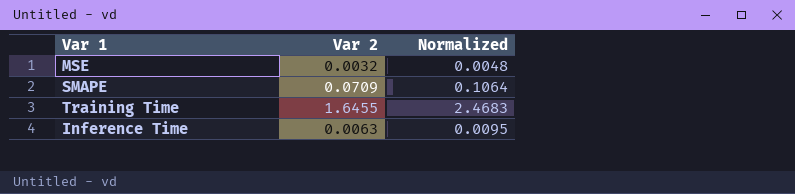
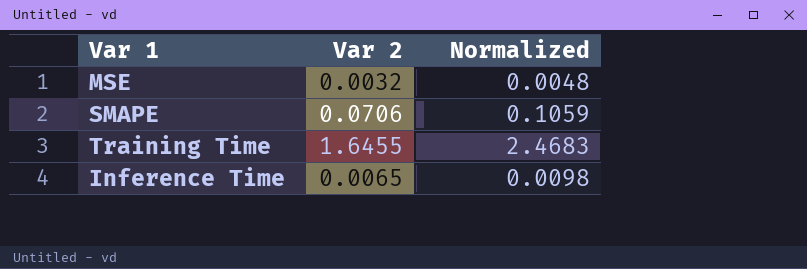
SMAPE | Var 2: 0.0709 -> 0.0706
SMAPE | Normalized: 0.1064 -> 0.1059
Inference Time | Var 2: 0.0063 -> 0.0065
Inference Time | Normalized: 0.0095 -> 0.0098

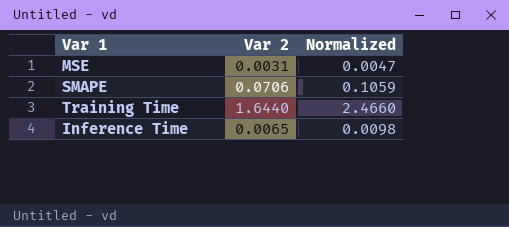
MSE | Var 2: 0.0032 -> 0.0031
MSE | Normalized: 0.0048 -> 0.0047
Training Time | Var 2: 1.6455 -> 1.6440
Training Time | Normalized: 2.4683 -> 2.4660

